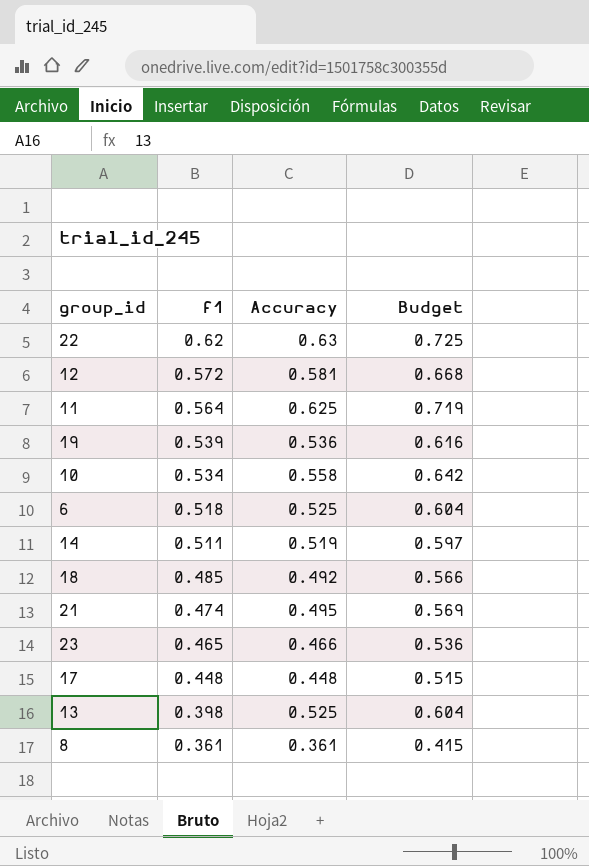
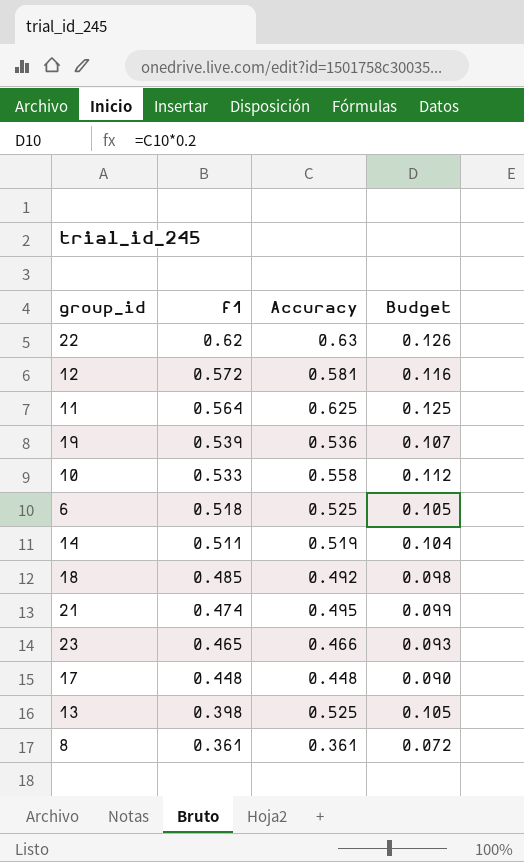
column Budget | formula: [Accuracy] * 1.15 -> [Accuracy] * 0.2
10 | f1: 0.534 -> 0.533

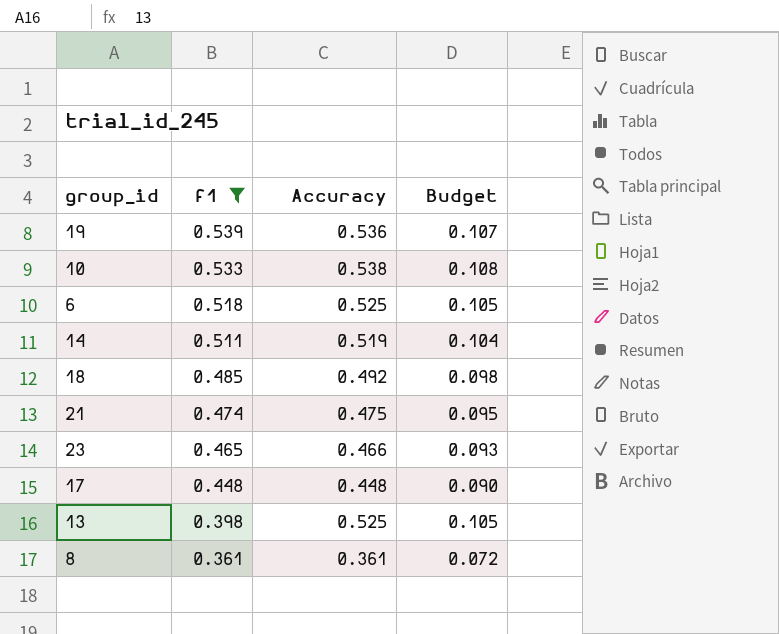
filter: none -> f1 <= 0.539
10 | Accuracy: 0.558 -> 0.538
10 | Budget: 0.112 -> 0.108
21 | Accuracy: 0.495 -> 0.475
21 | Budget: 0.099 -> 0.095

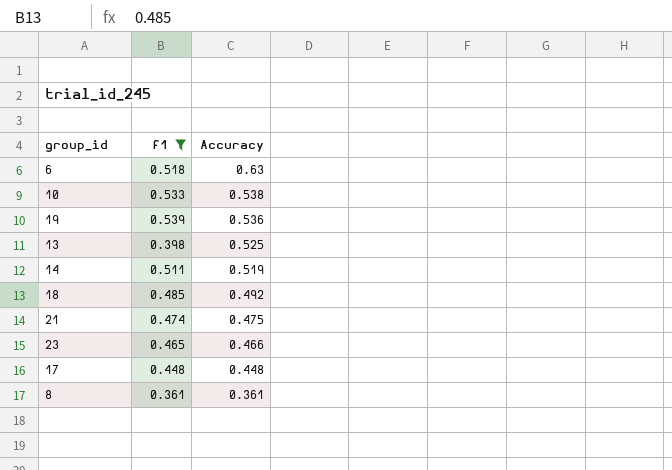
row order: f1 descending -> Accuracy descending
column Budget | formula: [Accuracy] * 0.2 -> none
6 | Accuracy: 0.525 -> 0.63

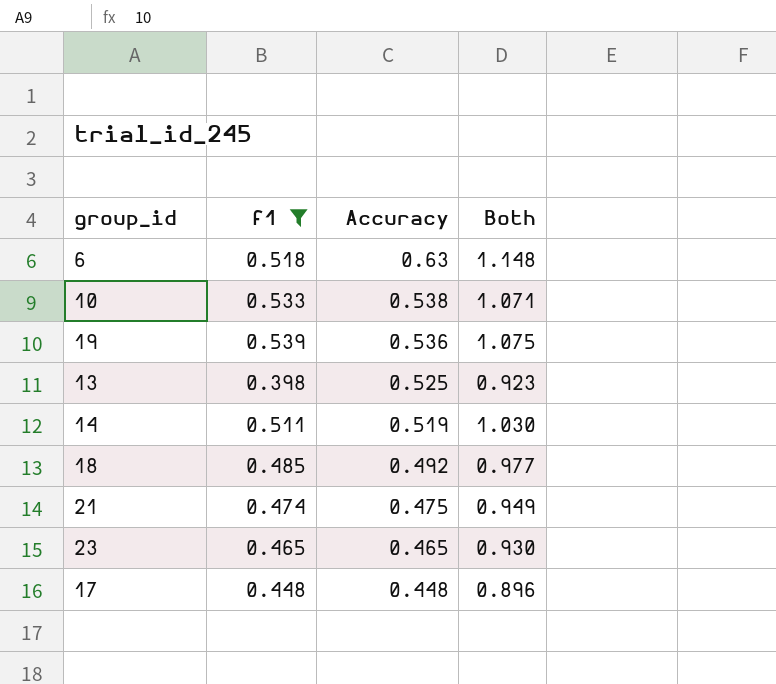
column Both | formula: none -> [f1] + [Accuracy]
row 8: 0.361 | 0.361 -> none
23 | Accuracy: 0.466 -> 0.465

